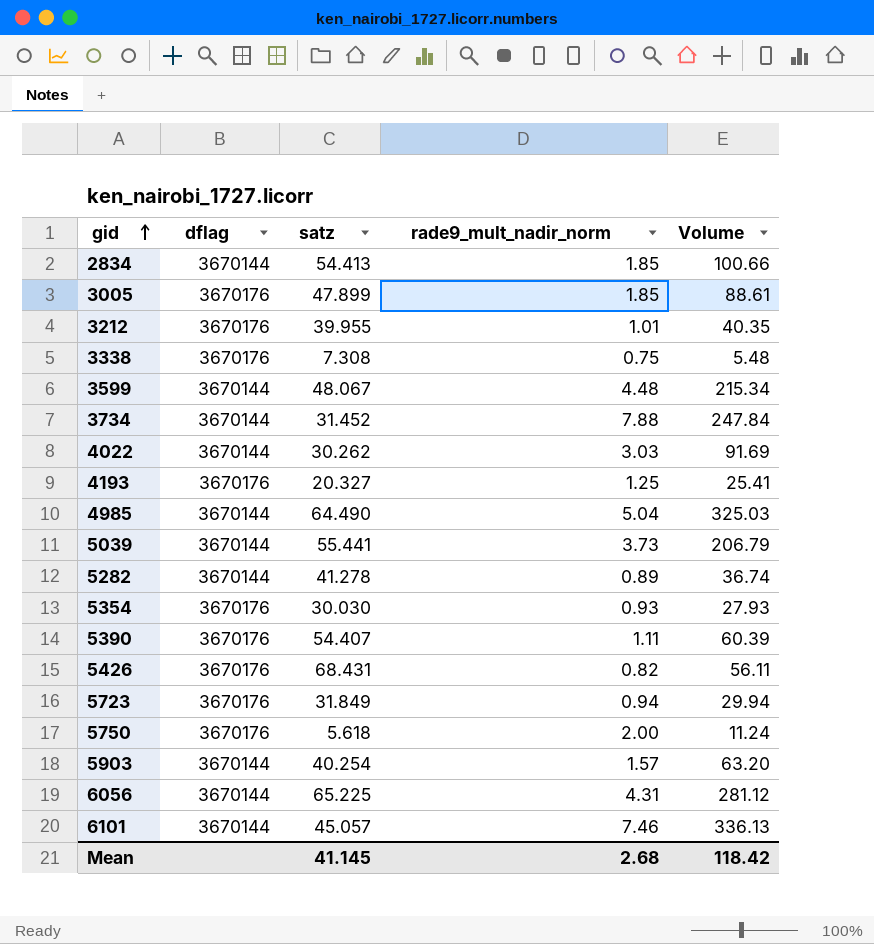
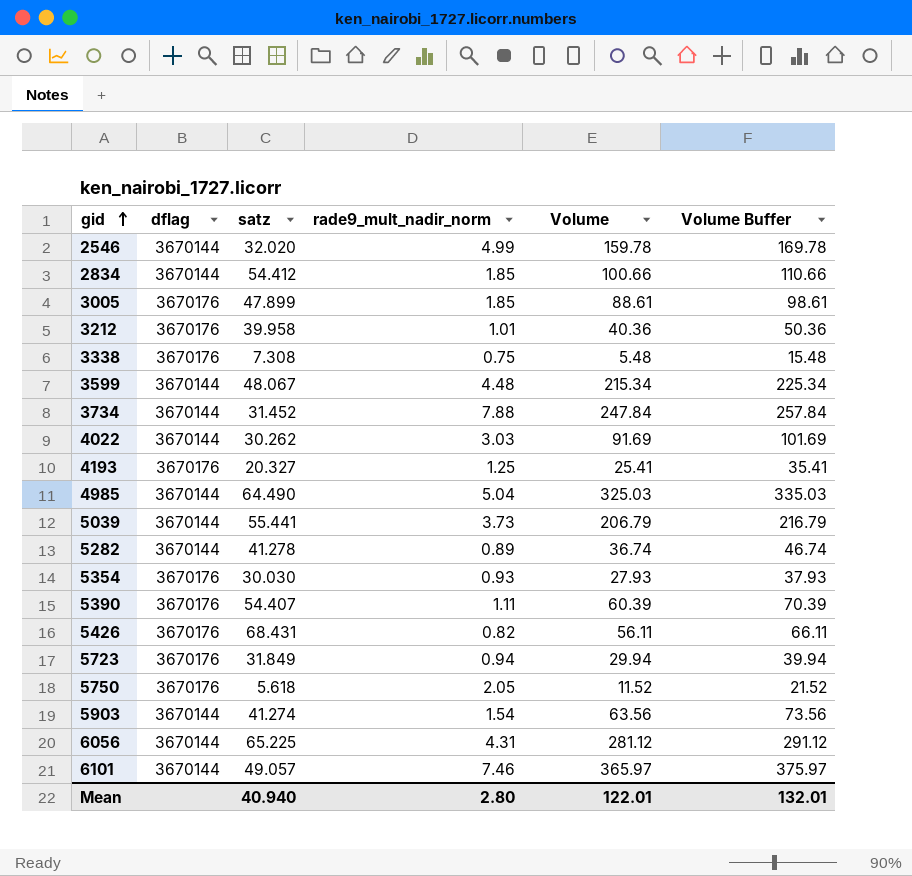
column Volume Buffer | formula: none -> [Volume] + 10
row 2546: none -> 3670144 | 32.020 | 4.99 | 159.78 | 169.78
2834 | satz: 54.413 -> 54.412
3212 | satz: 39.955 -> 39.958
3212 | Volume: 40.35 -> 40.36
5750 | rade9_mult_nadir_norm: 2.00 -> 2.05
5750 | Volume: 11.24 -> 11.52
5903 | satz: 40.254 -> 41.274
5903 | rade9_mult_nadir_norm: 1.57 -> 1.54
5903 | Volume: 63.20 -> 63.56
6101 | satz: 45.057 -> 49.057
6101 | Volume: 336.13 -> 365.97
Mean | satz: 41.145 -> 40.940
Mean | rade9_mult_nadir_norm: 2.68 -> 2.80
Mean | Volume: 118.42 -> 122.01

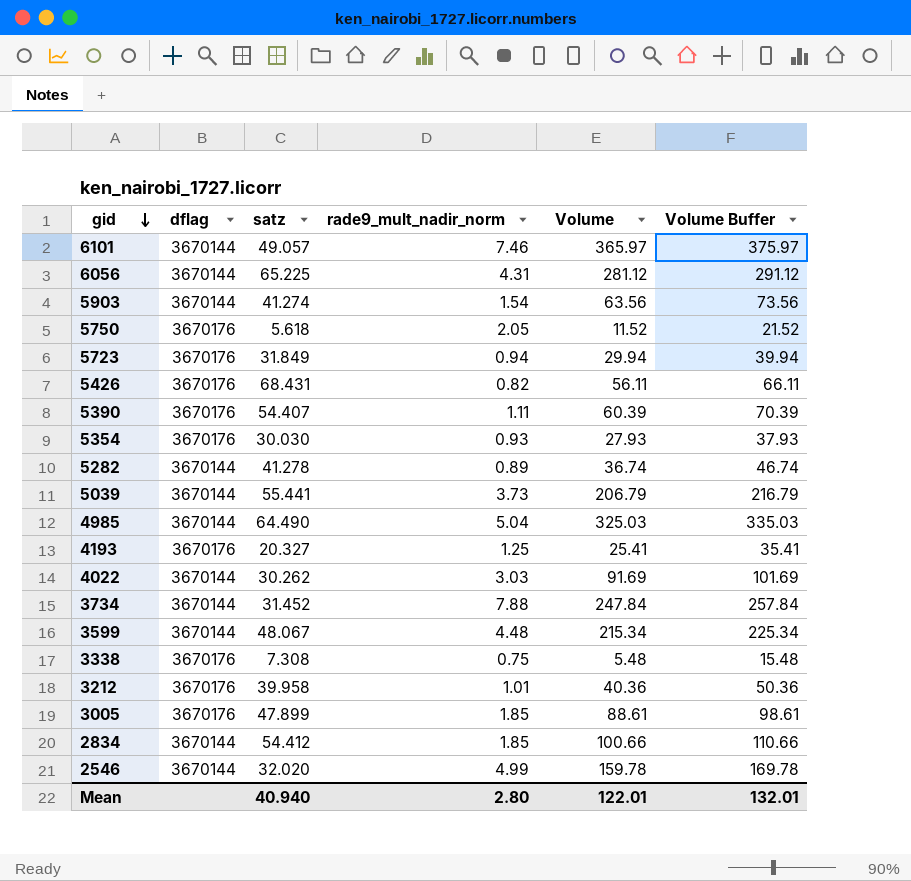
row order: gid ascending -> gid descending

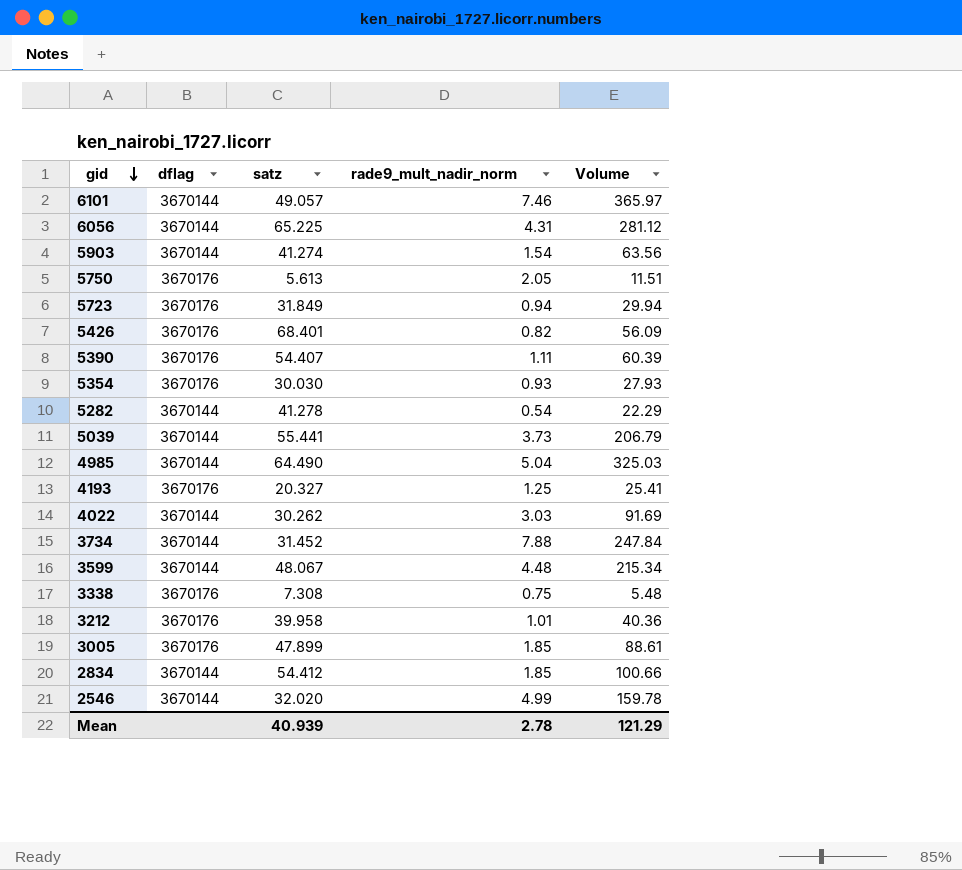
column Volume Buffer | formula: [Volume] + 10 -> none
5750 | satz: 5.618 -> 5.613
5750 | Volume: 11.52 -> 11.51
5426 | satz: 68.431 -> 68.401
5426 | Volume: 56.11 -> 56.09
5282 | rade9_mult_nadir_norm: 0.89 -> 0.54
5282 | Volume: 36.74 -> 22.29
Mean | satz: 40.940 -> 40.939
Mean | rade9_mult_nadir_norm: 2.80 -> 2.78
Mean | Volume: 122.01 -> 121.29

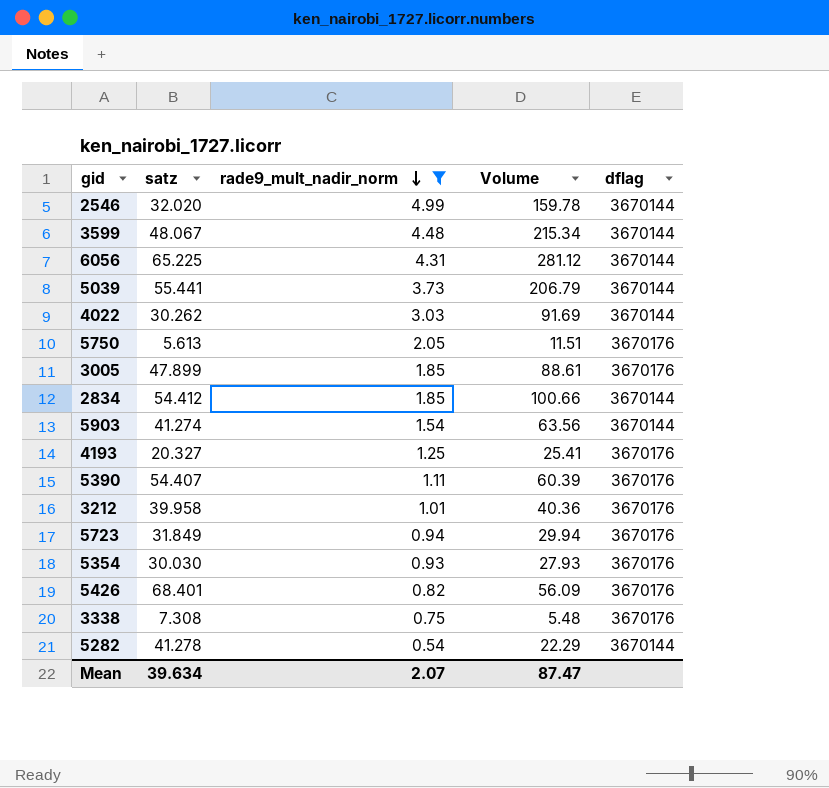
filter: none -> rade9_mult_nadir_norm <= 4.99
row order: gid descending -> rade9_mult_nadir_norm descending
column dflag | position: 2 -> 5
Mean | satz: 40.939 -> 39.634
Mean | rade9_mult_nadir_norm: 2.78 -> 2.07
Mean | Volume: 121.29 -> 87.47

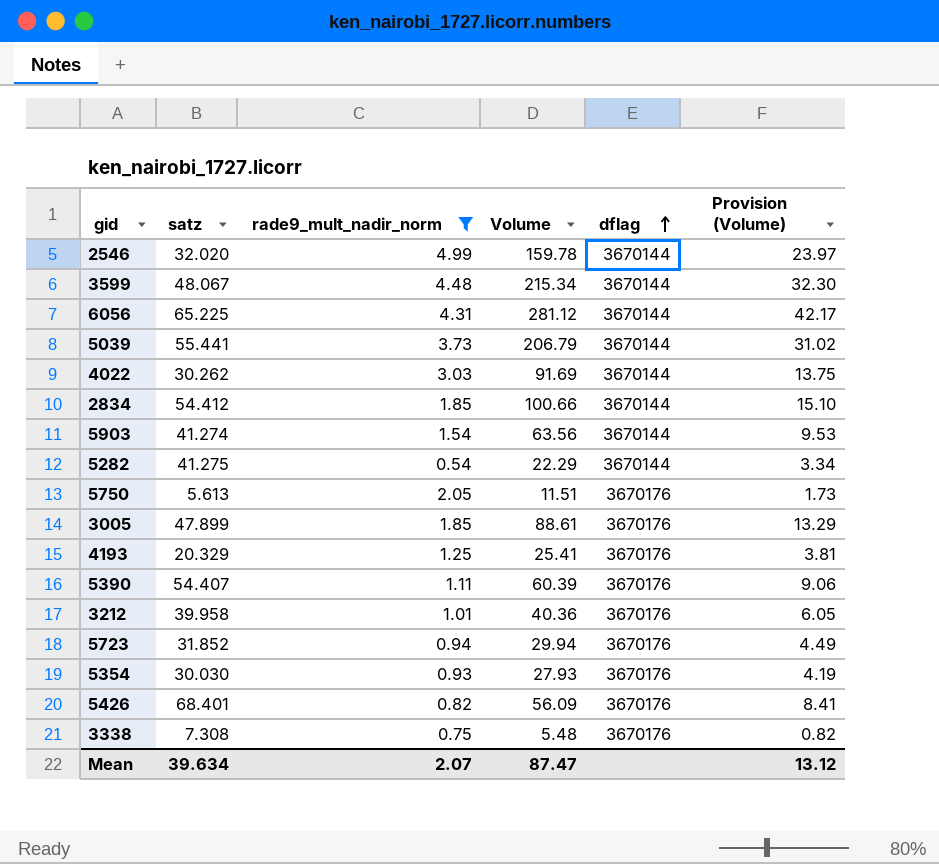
row order: rade9_mult_nadir_norm descending -> dflag ascending
column Provision (Volume) | formula: none -> [Volume] * 0.15
5282 | satz: 41.278 -> 41.275
4193 | satz: 20.327 -> 20.329
5723 | satz: 31.849 -> 31.852

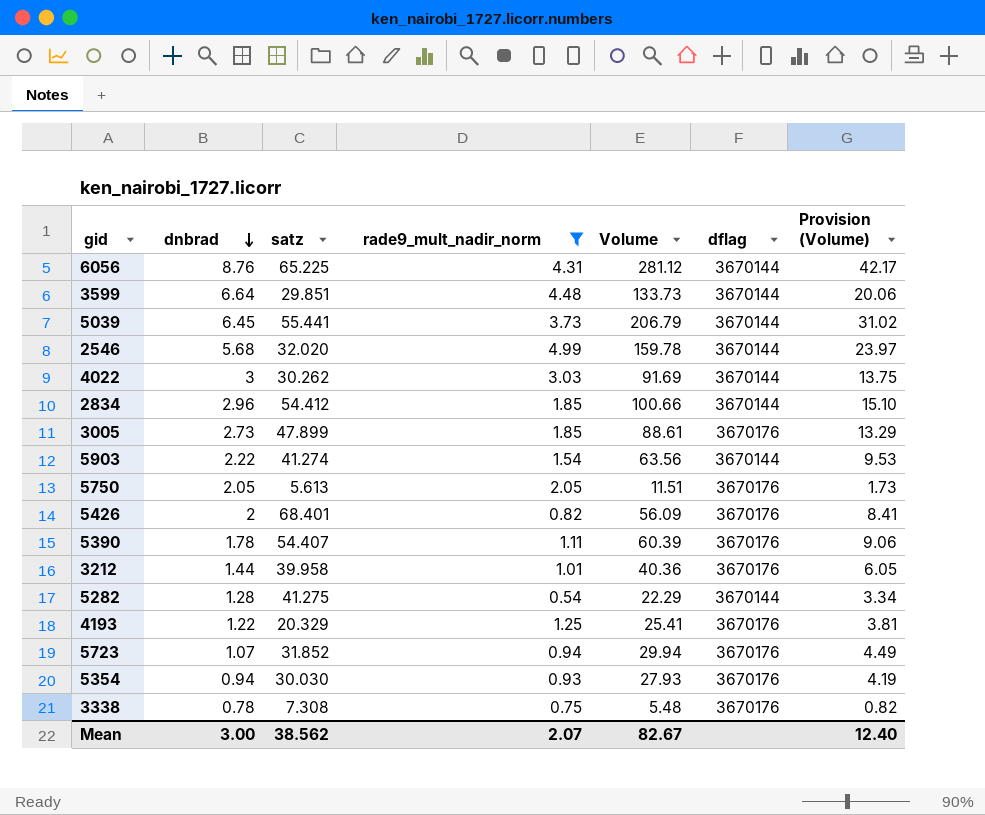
row order: dflag ascending -> dnbrad descending
column dnbrad | position: none -> 2
3599 | satz: 48.067 -> 29.851
3599 | Volume: 215.34 -> 133.73
3599 | Provision (Volume): 32.30 -> 20.06
Mean | satz: 39.634 -> 38.562
Mean | Volume: 87.47 -> 82.67
Mean | Provision (Volume): 13.12 -> 12.40

